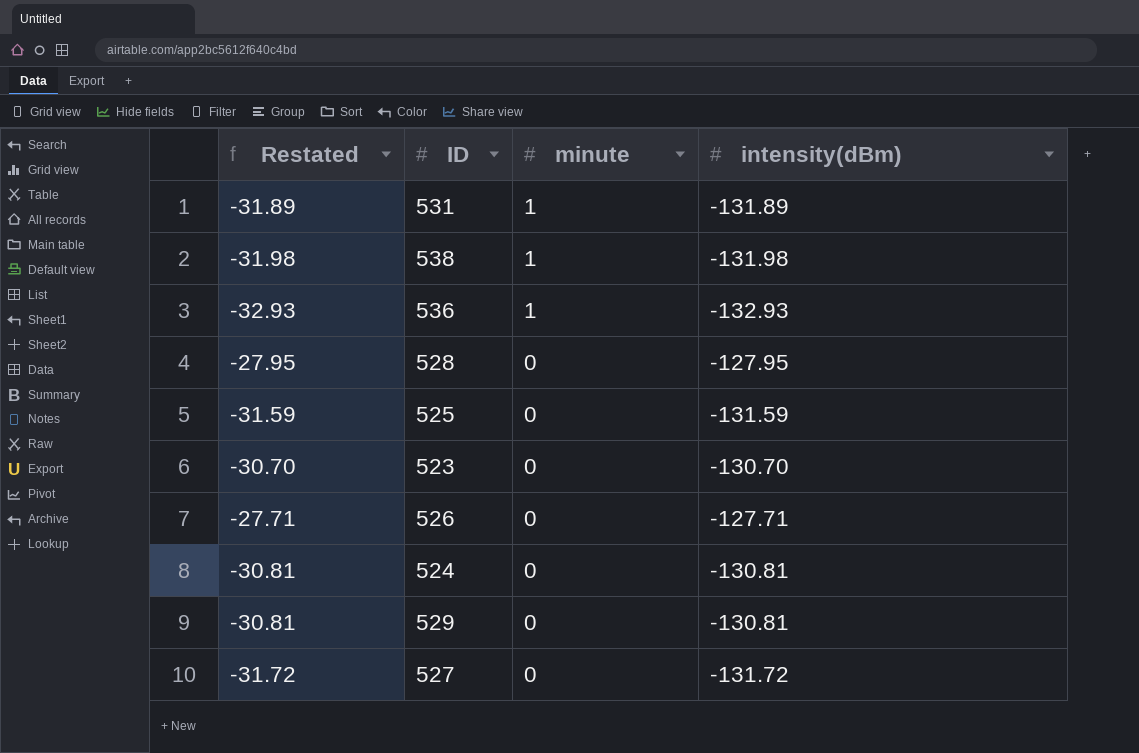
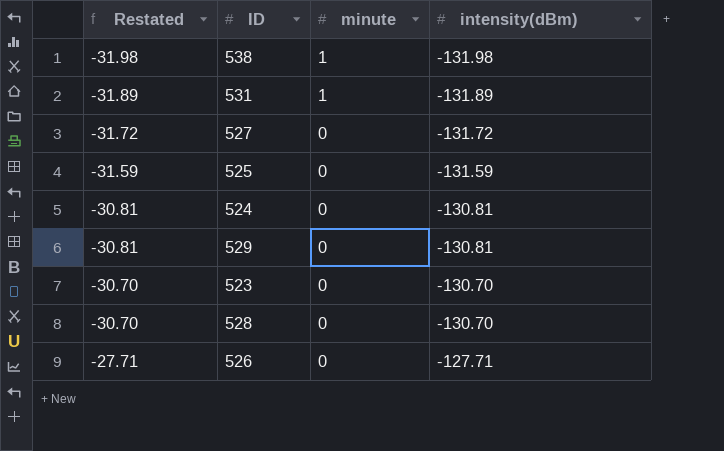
row order: minute descending -> Restated ascending
row 536: -32.93 | 1 | -132.93 -> none
528 | Restated: -27.95 -> -30.70
528 | intensity(dBm): -127.95 -> -130.70

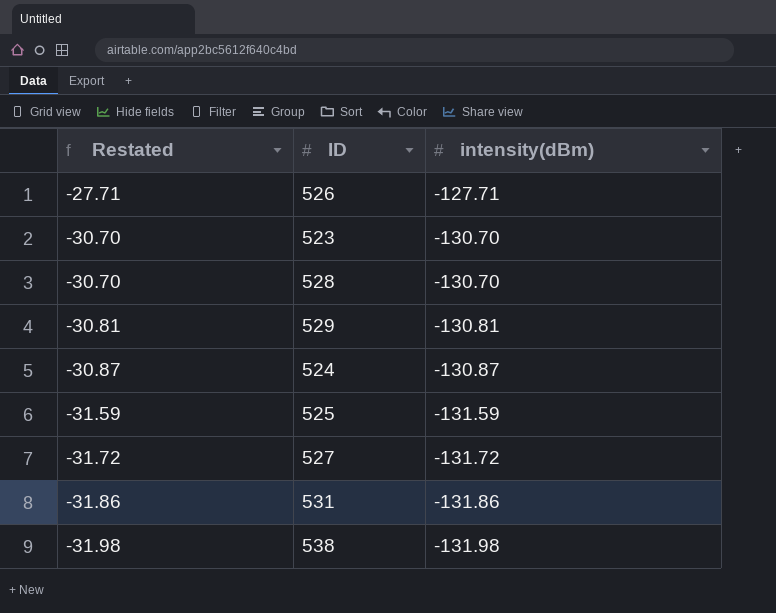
row order: Restated ascending -> Restated descending
column minute | position: 3 -> none
524 | Restated: -30.81 -> -30.87
524 | intensity(dBm): -130.81 -> -130.87
531 | Restated: -31.89 -> -31.86
531 | intensity(dBm): -131.89 -> -131.86

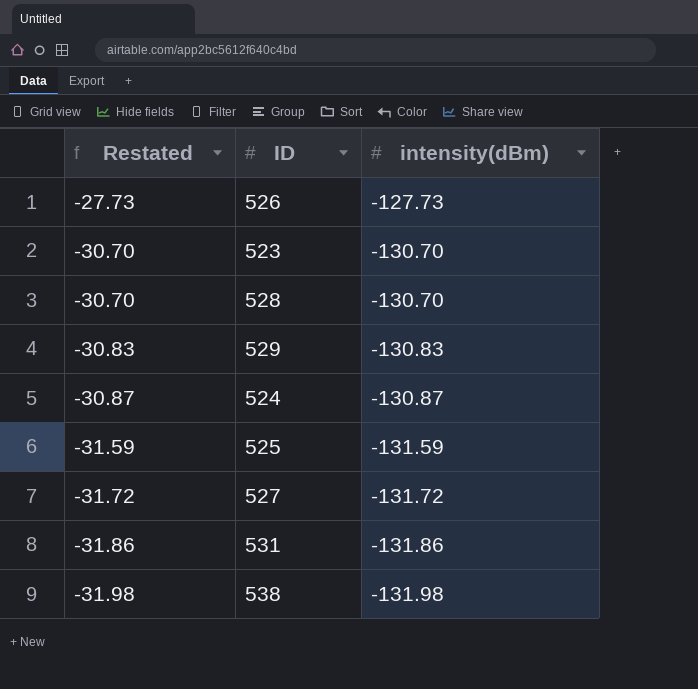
526 | Restated: -27.71 -> -27.73
526 | intensity(dBm): -127.71 -> -127.73
529 | Restated: -30.81 -> -30.83
529 | intensity(dBm): -130.81 -> -130.83

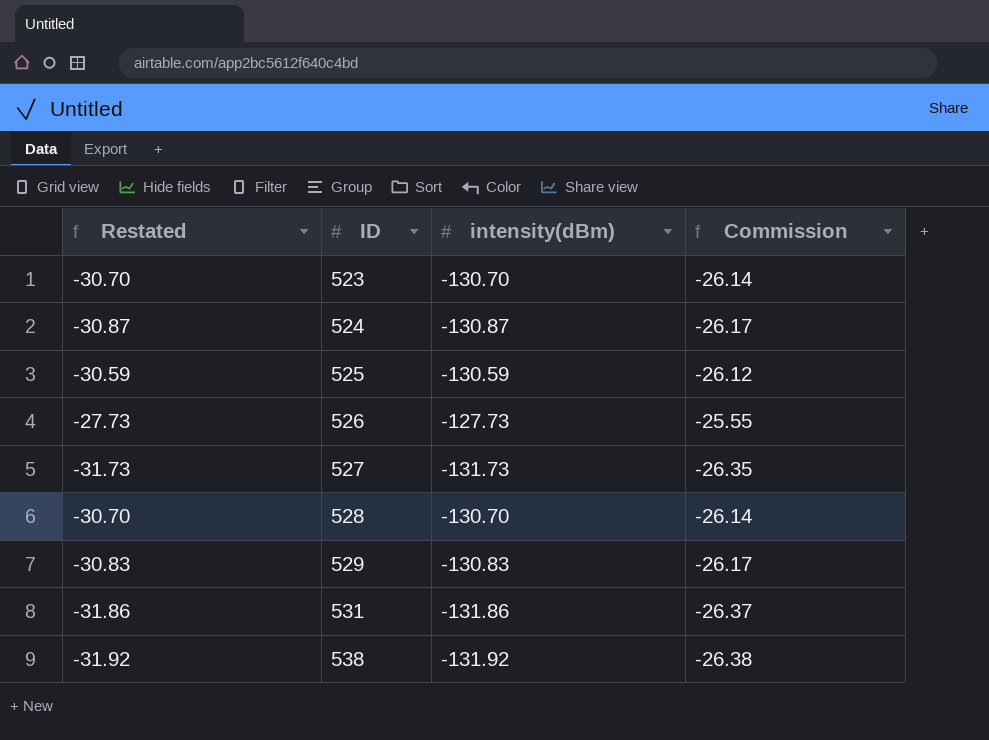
row order: Restated descending -> ID ascending
column Commission | formula: none -> [intensity(dBm)] * 0.2
525 | Restated: -31.59 -> -30.59
525 | intensity(dBm): -131.59 -> -130.59
527 | Restated: -31.72 -> -31.73
527 | intensity(dBm): -131.72 -> -131.73
538 | Restated: -31.98 -> -31.92
538 | intensity(dBm): -131.98 -> -131.92

